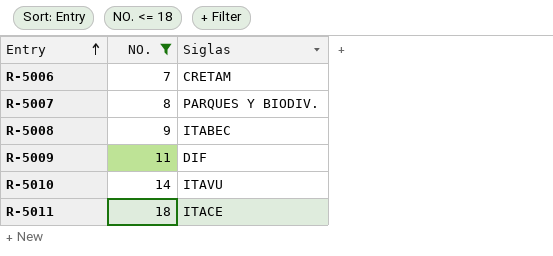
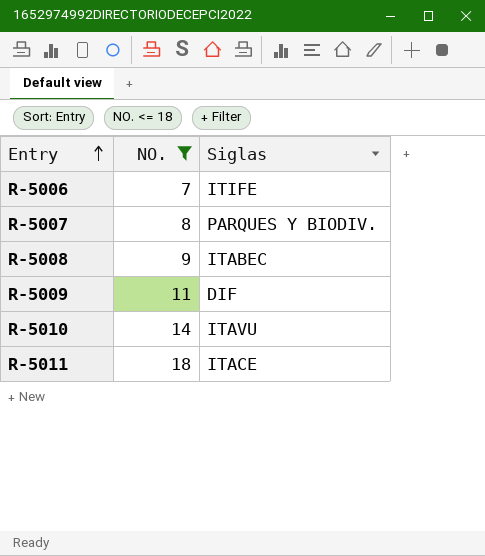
R-5006 | Siglas: CRETAM -> ITIFE

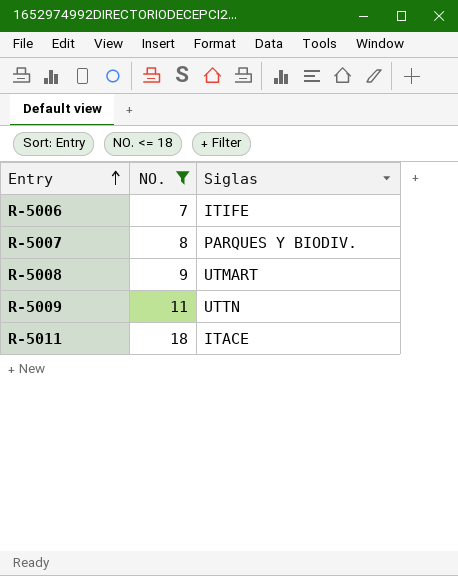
row R-5010: 14 | ITAVU -> none
R-5008 | Siglas: ITABEC -> UTMART
R-5009 | Siglas: DIF -> UTTN

